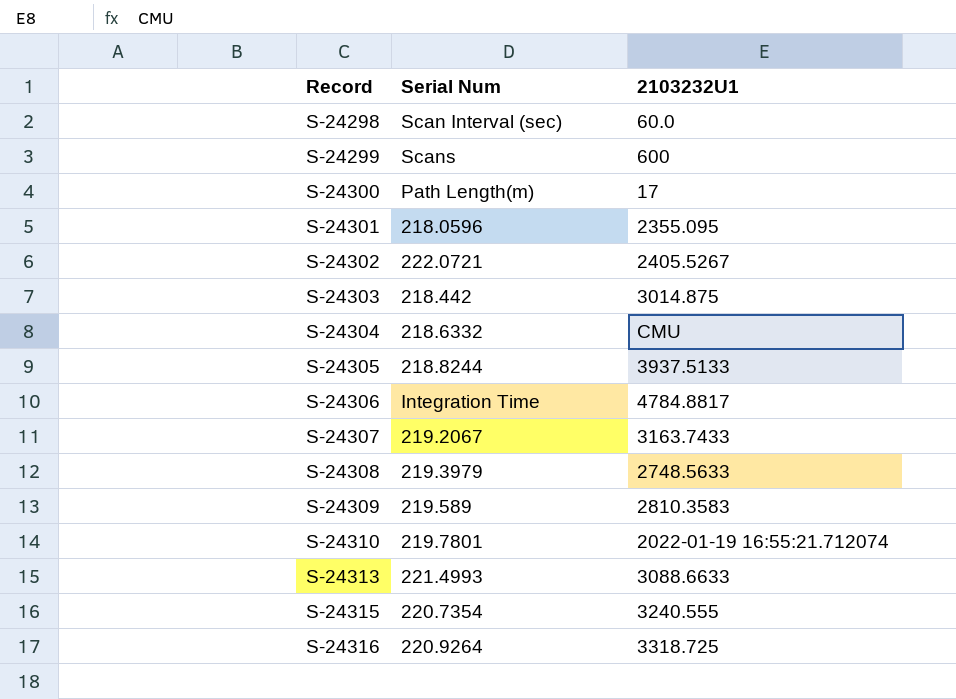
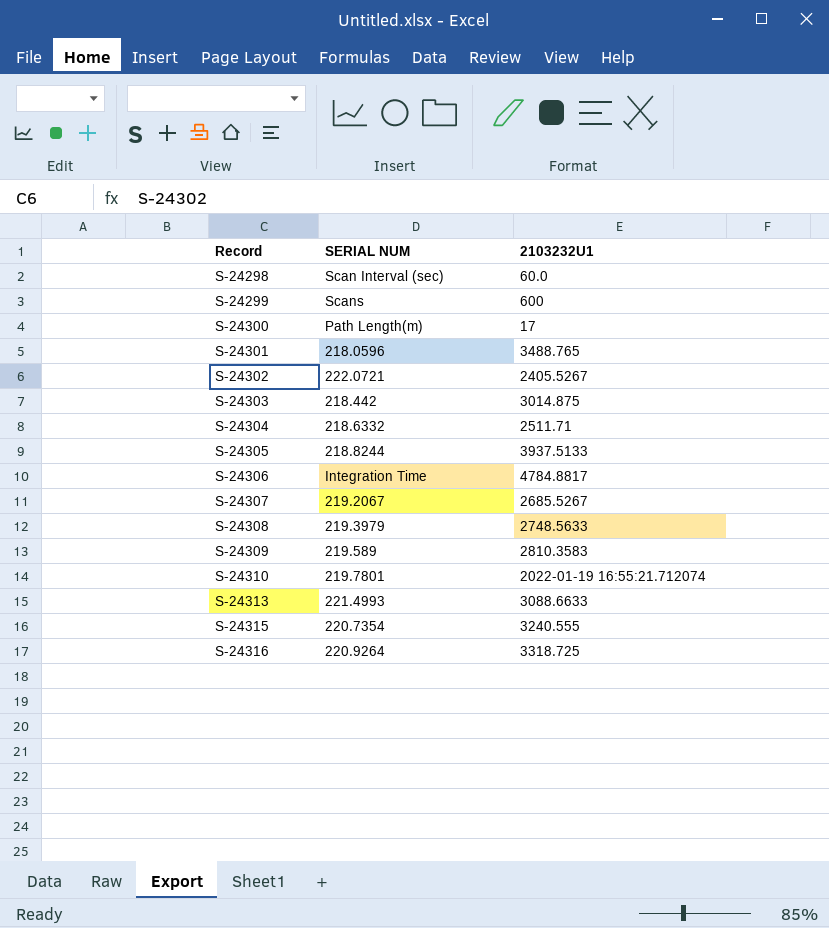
column name: Serial Num -> SERIAL NUM
S-24301 | 2103232U1: 2355.095 -> 3488.765
S-24304 | 2103232U1: CMU -> 2511.71
S-24307 | 2103232U1: 3163.7433 -> 2685.5267

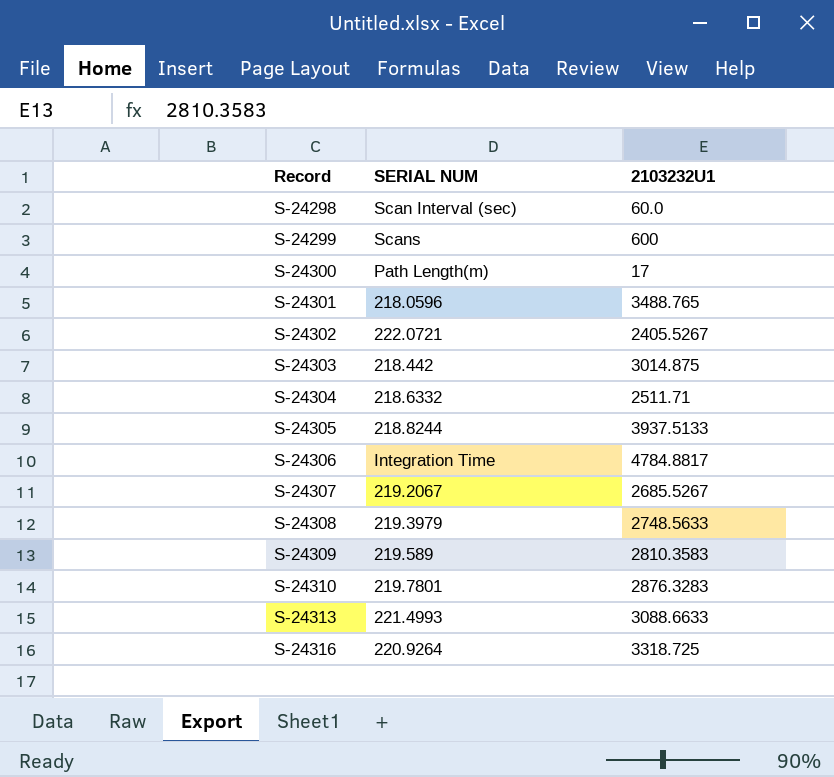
row S-24315: 220.7354 | 3240.555 -> none
S-24310 | 2103232U1: 2022-01-19 16:55:21.712074 -> 2876.3283

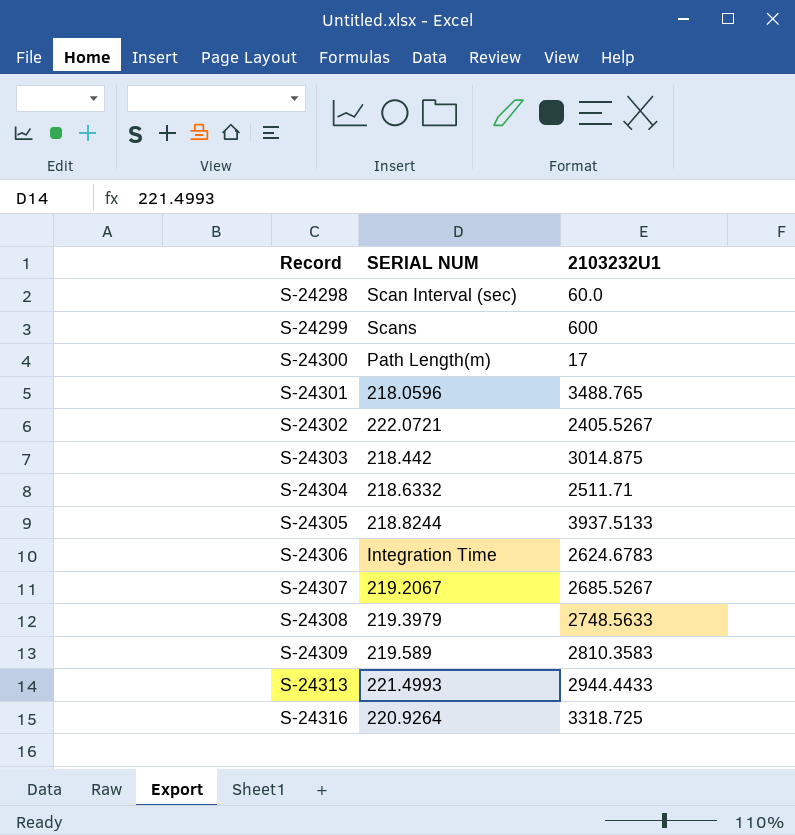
row S-24310: 219.7801 | 2876.3283 -> none
S-24306 | 2103232U1: 4784.8817 -> 2624.6783
S-24313 | 2103232U1: 3088.6633 -> 2944.4433

